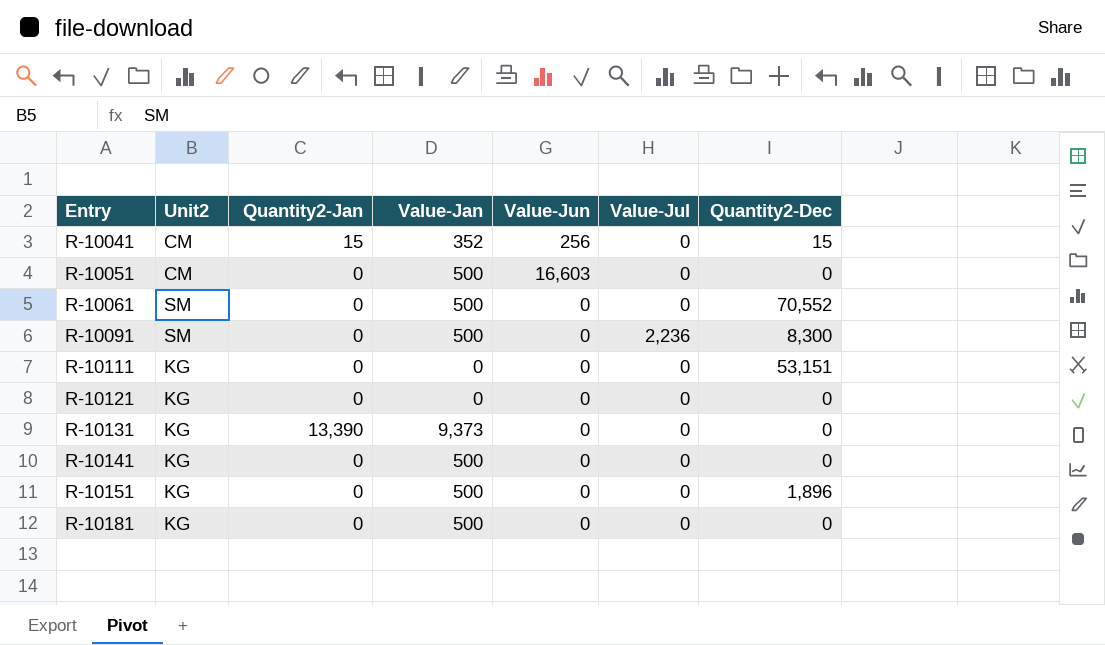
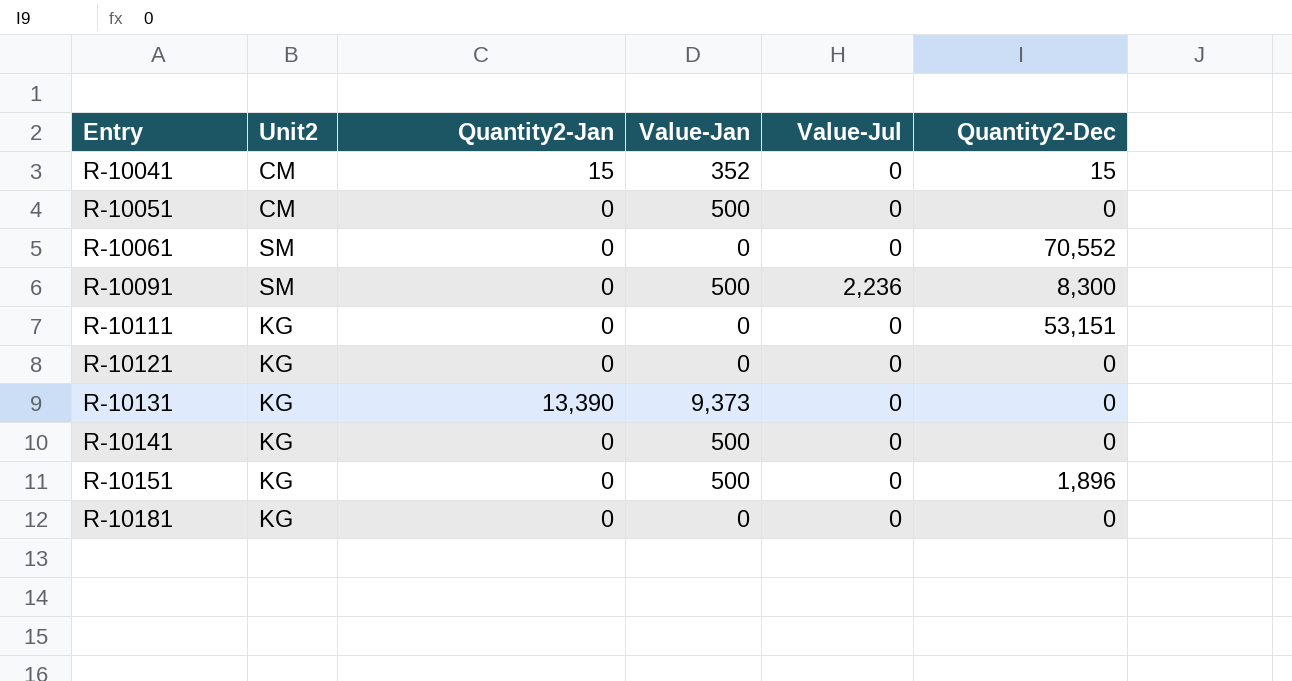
column Value-Jun | position: 5 -> none
R-10061 | Value-Jan: 500 -> 0
R-10181 | Value-Jan: 500 -> 0

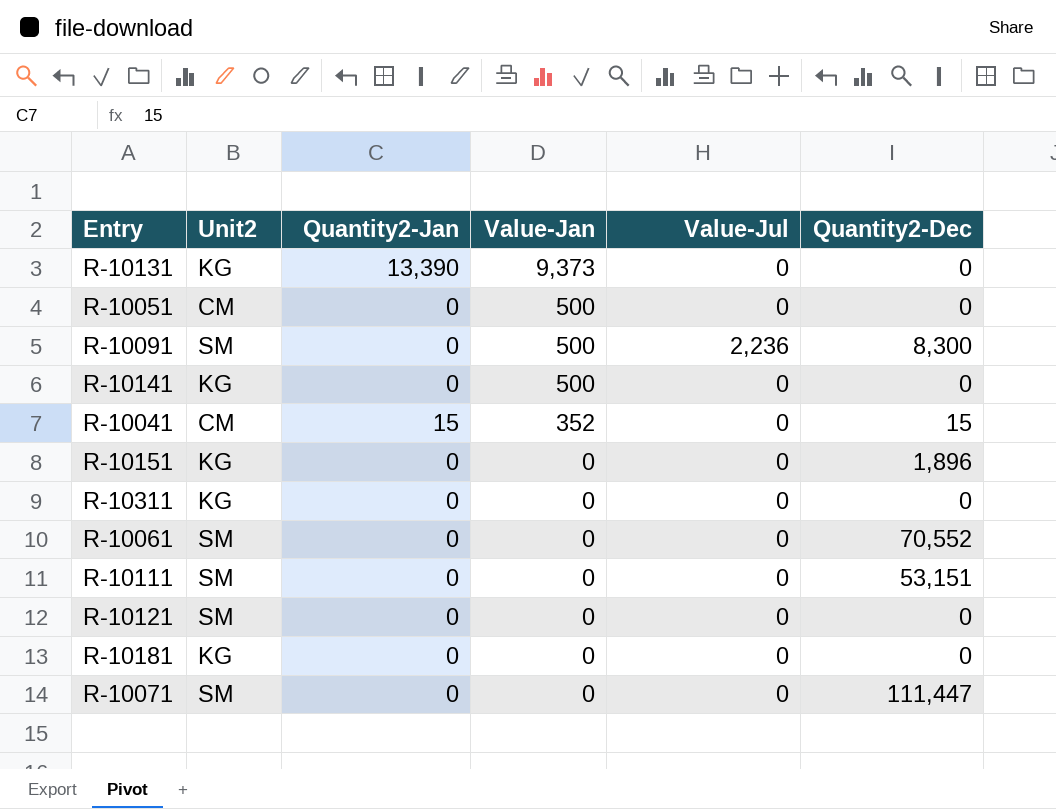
row order: Entry ascending -> Value-Jan descending
R-10151 | Value-Jan: 500 -> 0
row R-10311: none -> KG | 0 | 0 | 0 | 0
R-10111 | Unit2: KG -> SM
R-10121 | Unit2: KG -> SM
row R-10071: none -> SM | 0 | 0 | 0 | 111,447

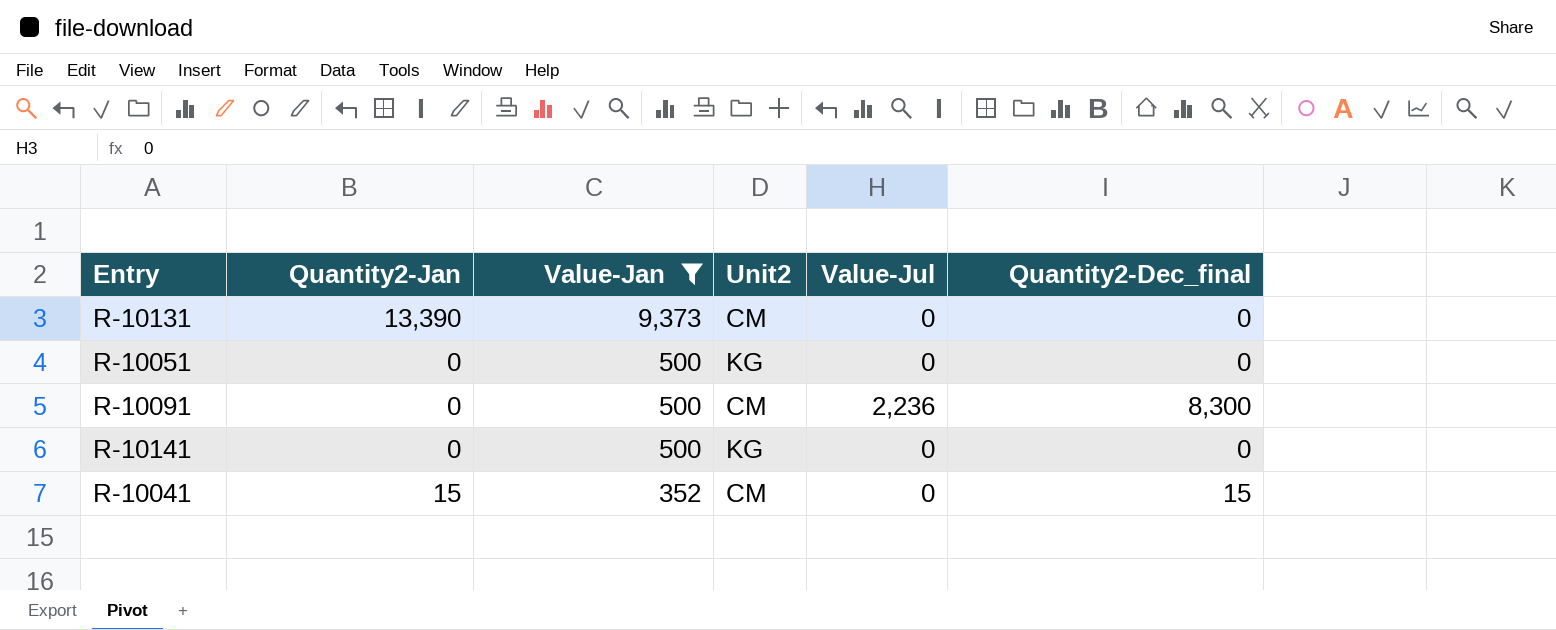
filter: none -> Value-Jan != 0
column Unit2 | position: 2 -> 4
column name: Quantity2-Dec -> Quantity2-Dec_final
R-10131 | Unit2: KG -> CM
R-10051 | Unit2: CM -> KG
R-10091 | Unit2: SM -> CM

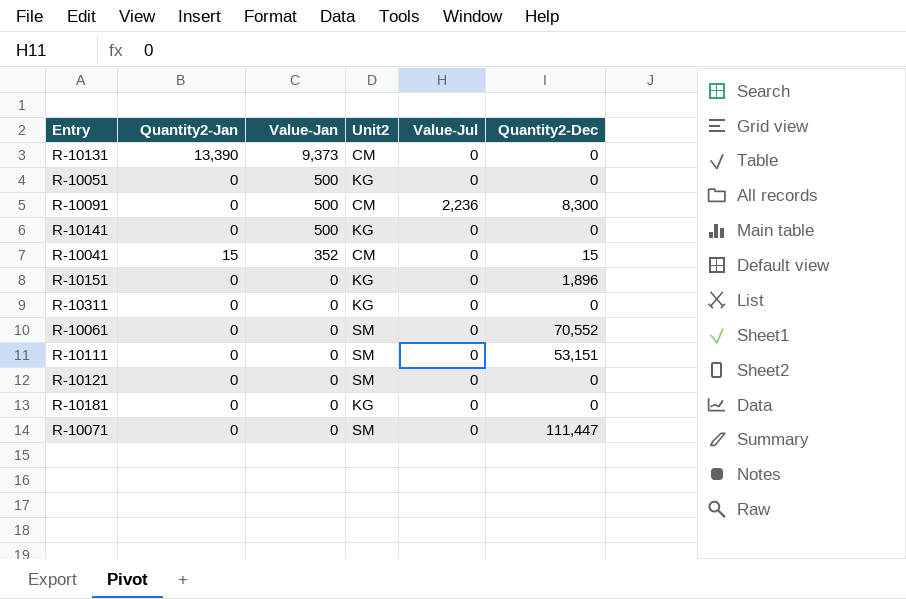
filter: Value-Jan != 0 -> none
column name: Quantity2-Dec_final -> Quantity2-Dec

